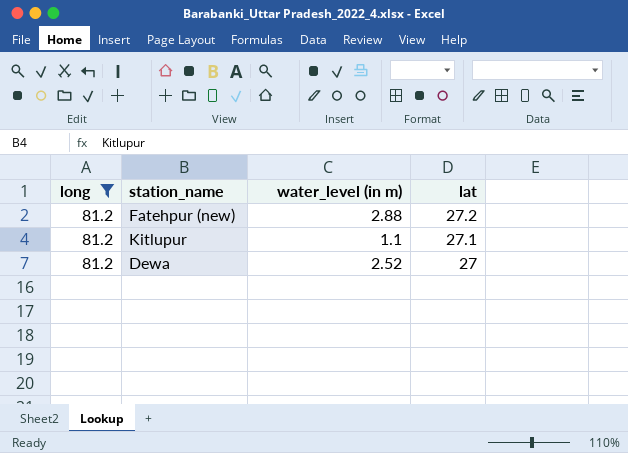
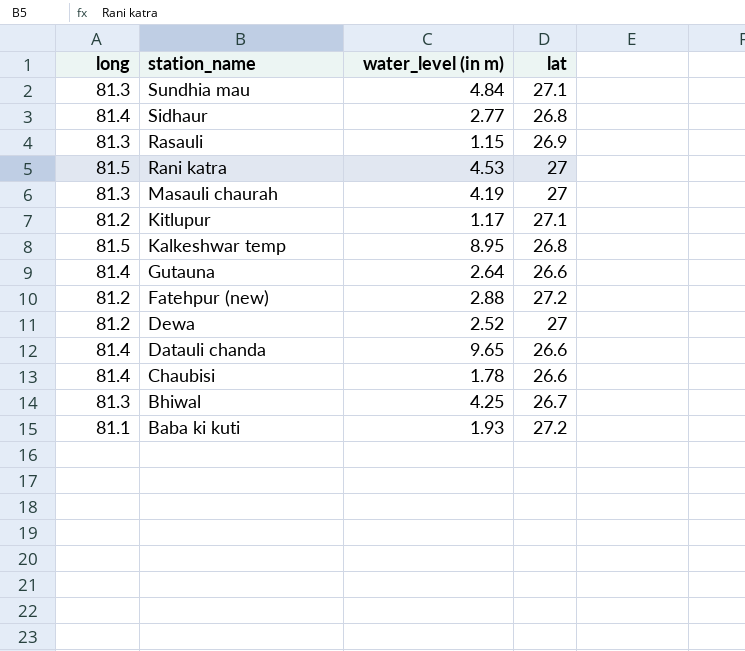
filter: long = 81.2 -> none
row order: lat descending -> station_name descending
Kitlupur | water_level (in m): 1.1 -> 1.17

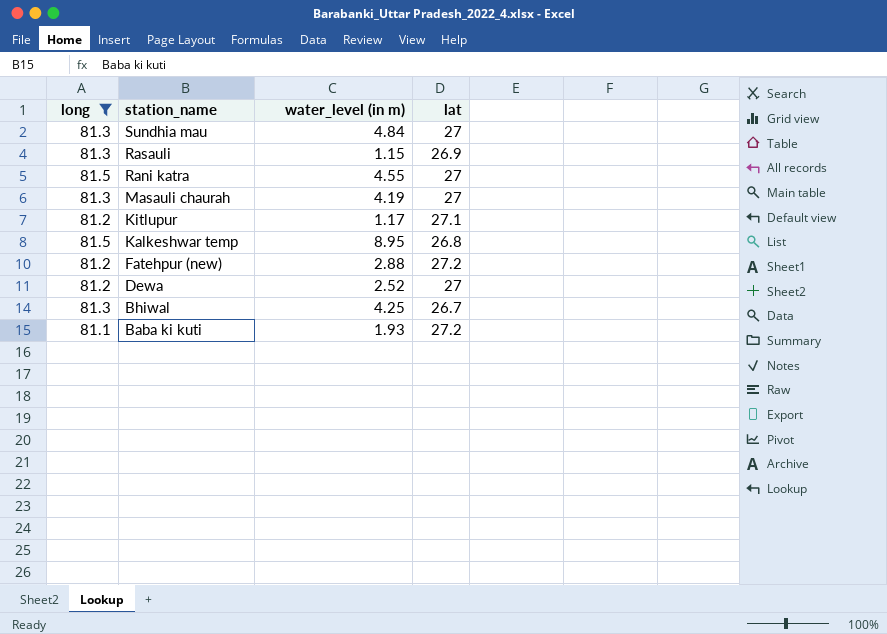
filter: none -> long != 81.4
Sundhia mau | lat: 27.1 -> 27
Rani katra | water_level (in m): 4.53 -> 4.55

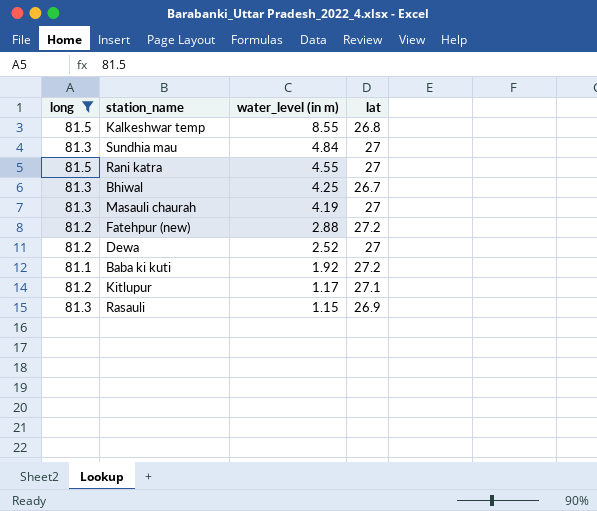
row order: station_name descending -> water_level (in m) descending
Kalkeshwar temp | water_level (in m): 8.95 -> 8.55
Baba ki kuti | water_level (in m): 1.93 -> 1.92

